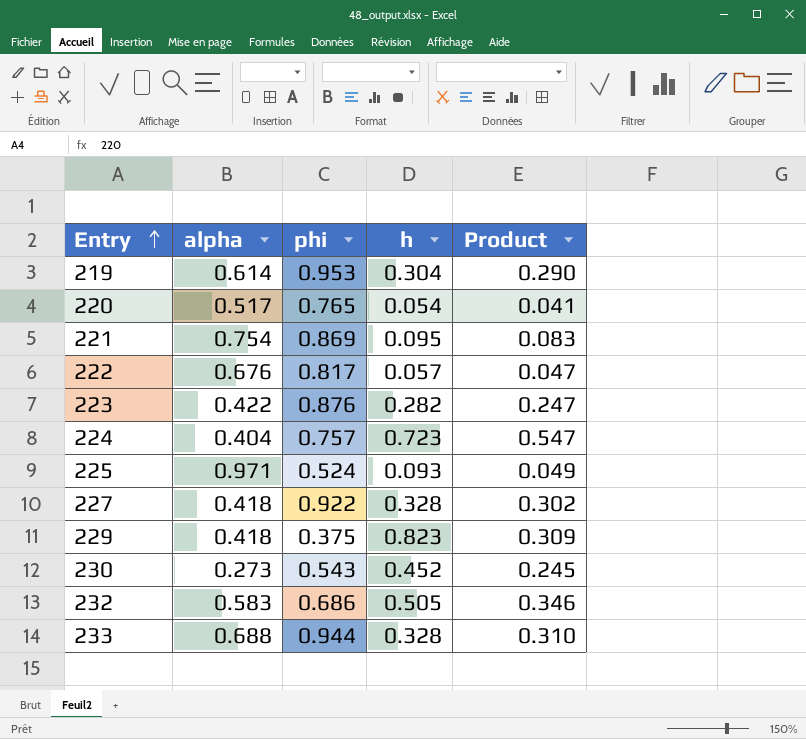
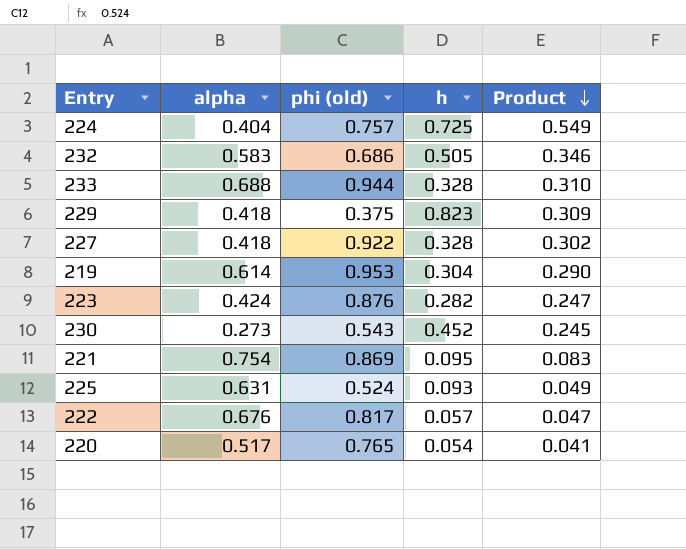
row order: Entry ascending -> Product descending
column name: phi -> phi (old)
224 | h: 0.723 -> 0.725
224 | Product: 0.547 -> 0.549
223 | alpha: 0.422 -> 0.424
225 | alpha: 0.971 -> 0.631

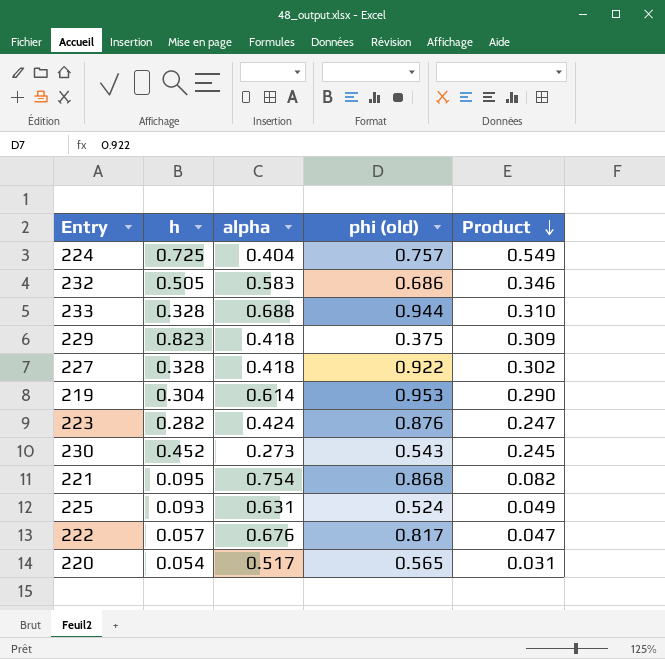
column h | position: 4 -> 2
221 | phi (old): 0.869 -> 0.868
221 | Product: 0.083 -> 0.082
220 | phi (old): 0.765 -> 0.565
220 | Product: 0.041 -> 0.031

